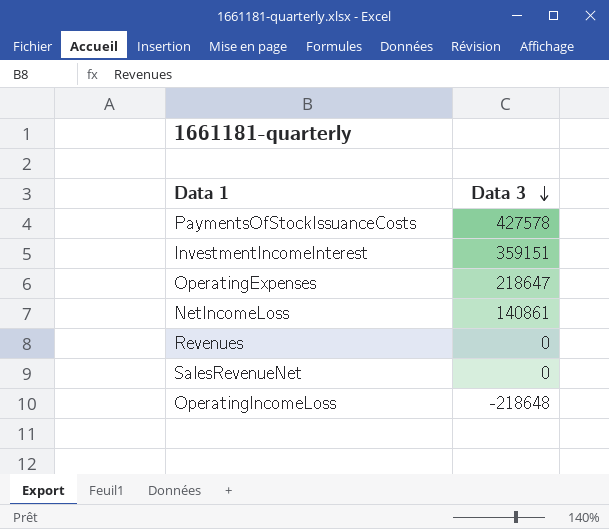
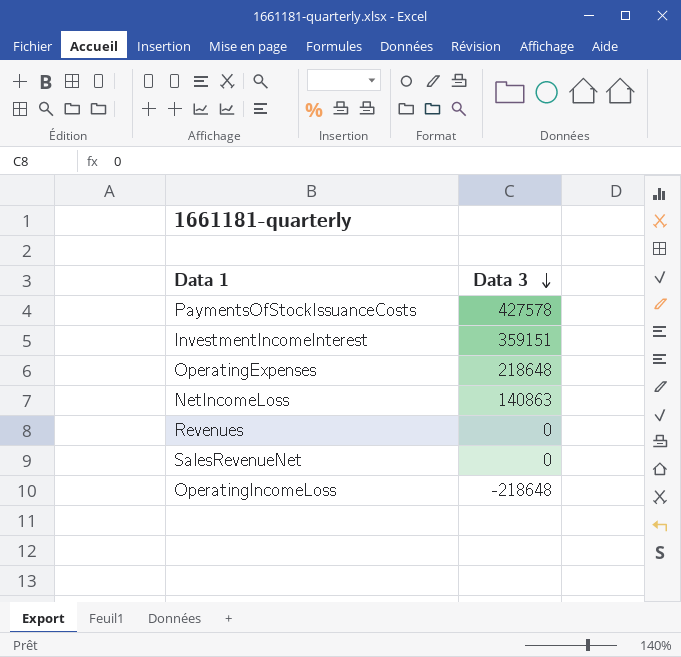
OperatingExpenses | Data 3: 218647 -> 218648
NetIncomeLoss | Data 3: 140861 -> 140863

